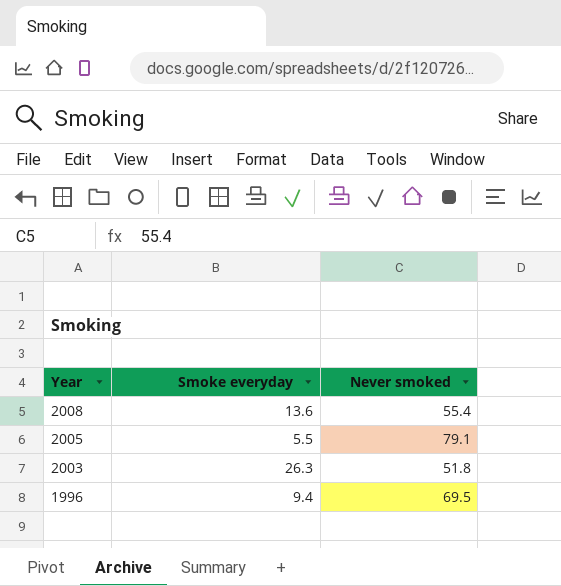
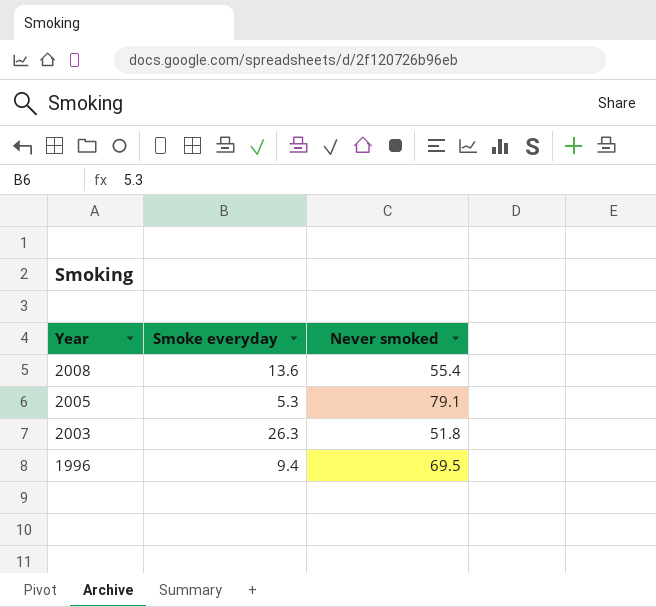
2005 | Smoke everyday: 5.5 -> 5.3

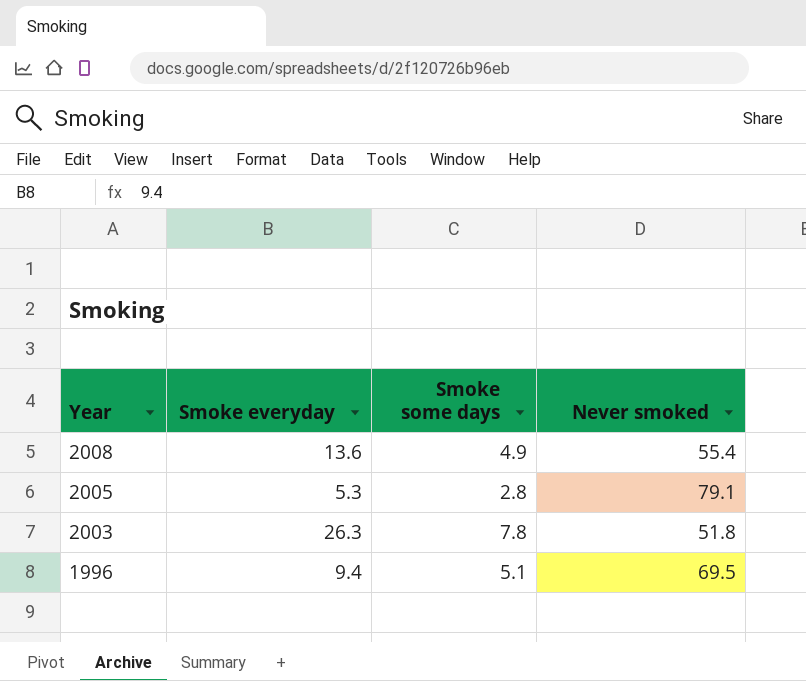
column Smoke some days | position: none -> 3

